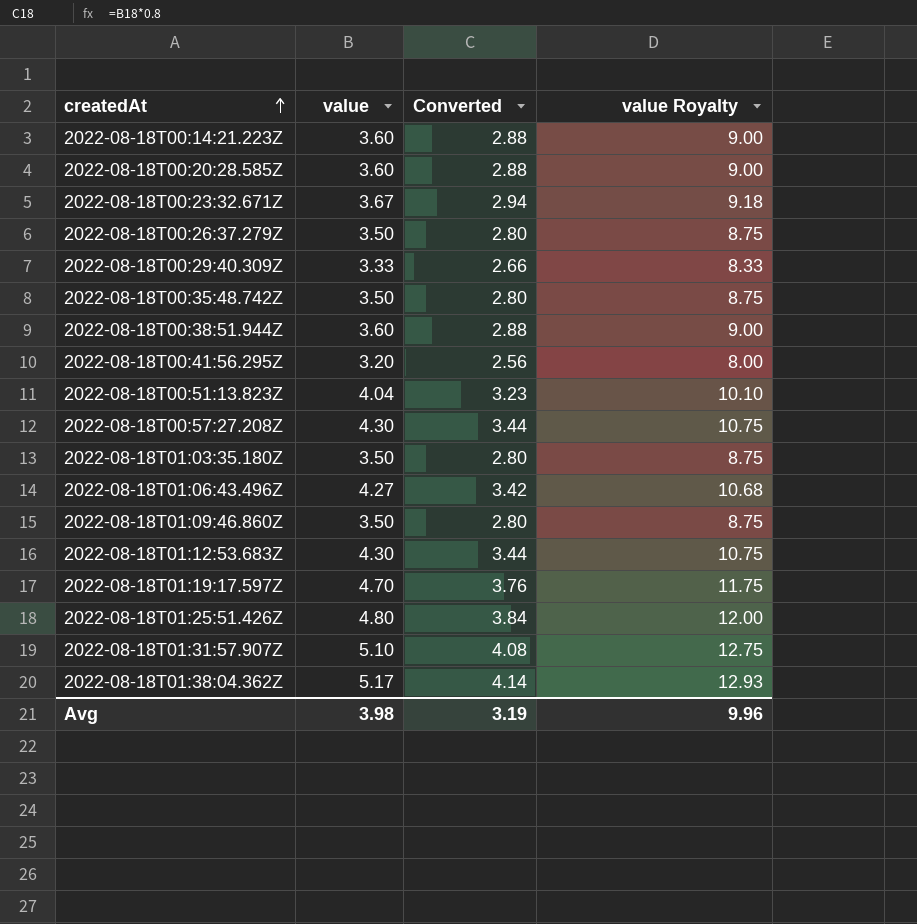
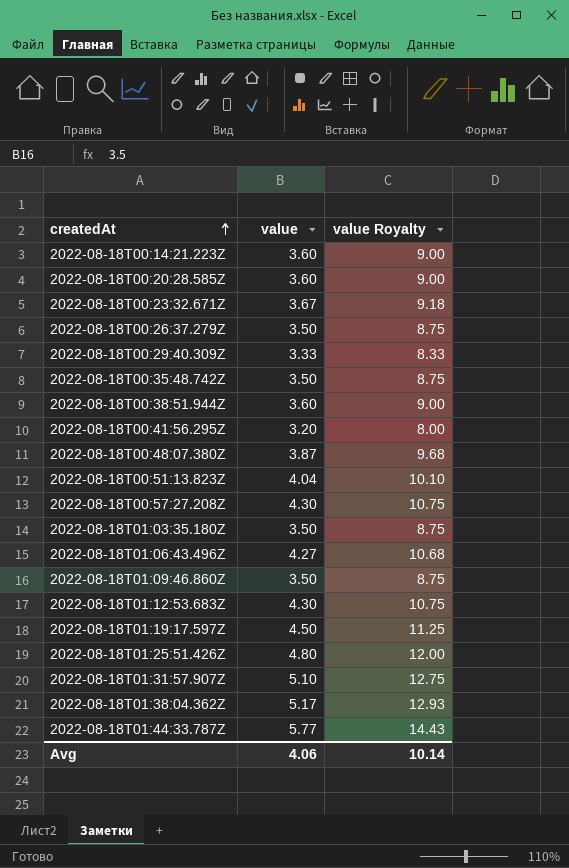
column Converted | formula: [value] * 0.8 -> none
row 2022-08-18T00:48:07.380Z: none -> 3.87 | 9.68
2022-08-18T01:19:17.597Z | value: 4.70 -> 4.50
2022-08-18T01:19:17.597Z | value Royalty: 11.75 -> 11.25
row 2022-08-18T01:44:33.787Z: none -> 5.77 | 14.43
Avg | value: 3.98 -> 4.06
Avg | value Royalty: 9.96 -> 10.14

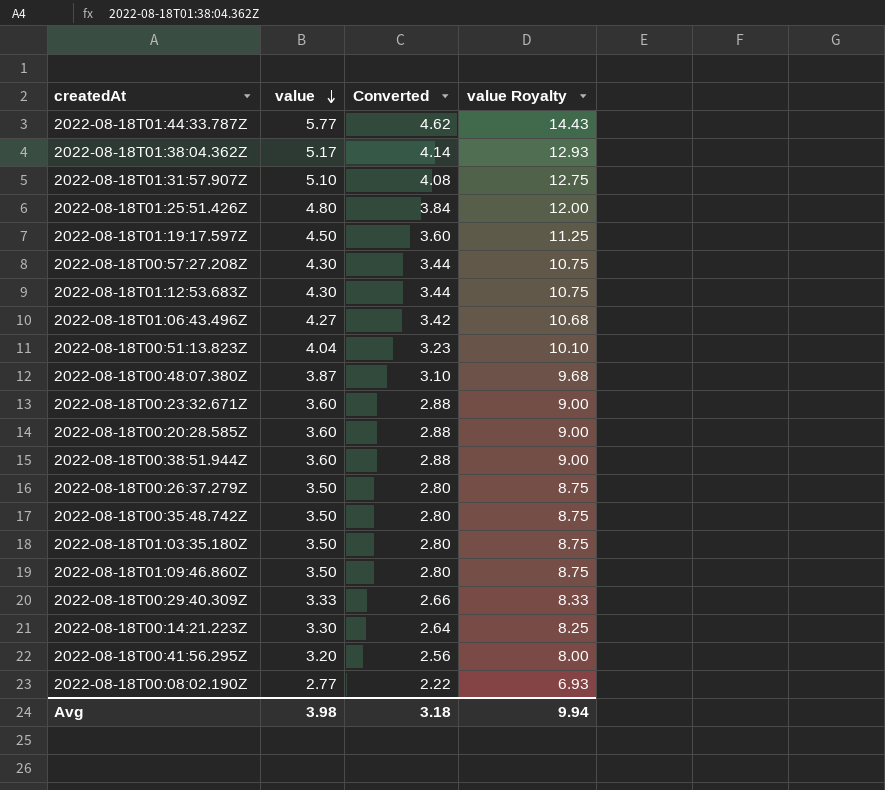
row order: createdAt ascending -> value descending
column Converted | formula: none -> [value] * 0.8
2022-08-18T00:23:32.671Z | value: 3.67 -> 3.60
2022-08-18T00:23:32.671Z | value Royalty: 9.18 -> 9.00
2022-08-18T00:14:21.223Z | value: 3.60 -> 3.30
2022-08-18T00:14:21.223Z | value Royalty: 9.00 -> 8.25
row 2022-08-18T00:08:02.190Z: none -> 2.77 | 2.22 | 6.93
Avg | value: 4.06 -> 3.98
Avg | value Royalty: 10.14 -> 9.94

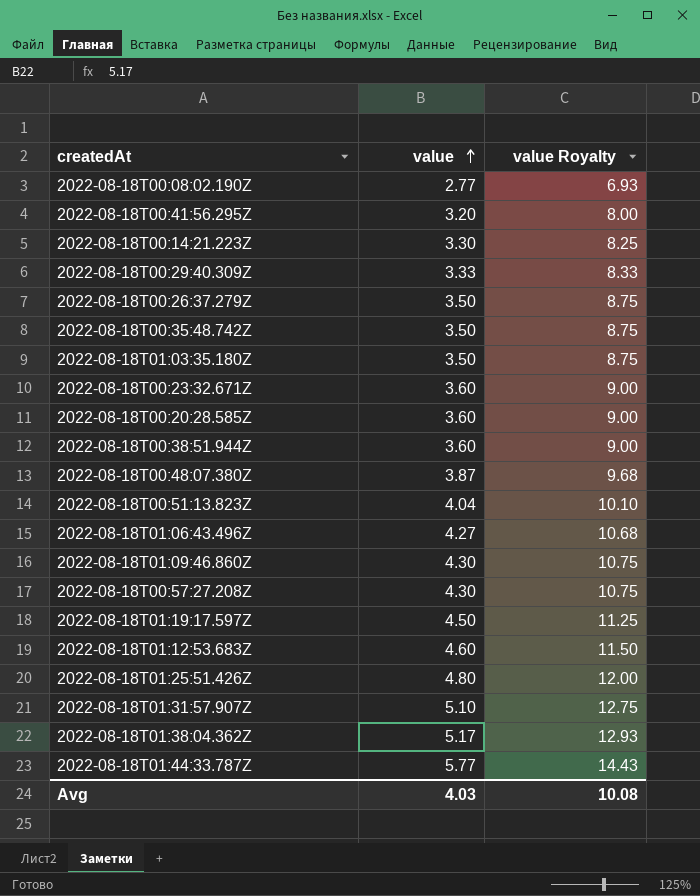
row order: value descending -> value ascending
column Converted | formula: [value] * 0.8 -> none
2022-08-18T01:09:46.860Z | value: 3.50 -> 4.30
2022-08-18T01:09:46.860Z | value Royalty: 8.75 -> 10.75
2022-08-18T01:12:53.683Z | value: 4.30 -> 4.60
2022-08-18T01:12:53.683Z | value Royalty: 10.75 -> 11.50
Avg | value: 3.98 -> 4.03
Avg | value Royalty: 9.94 -> 10.08

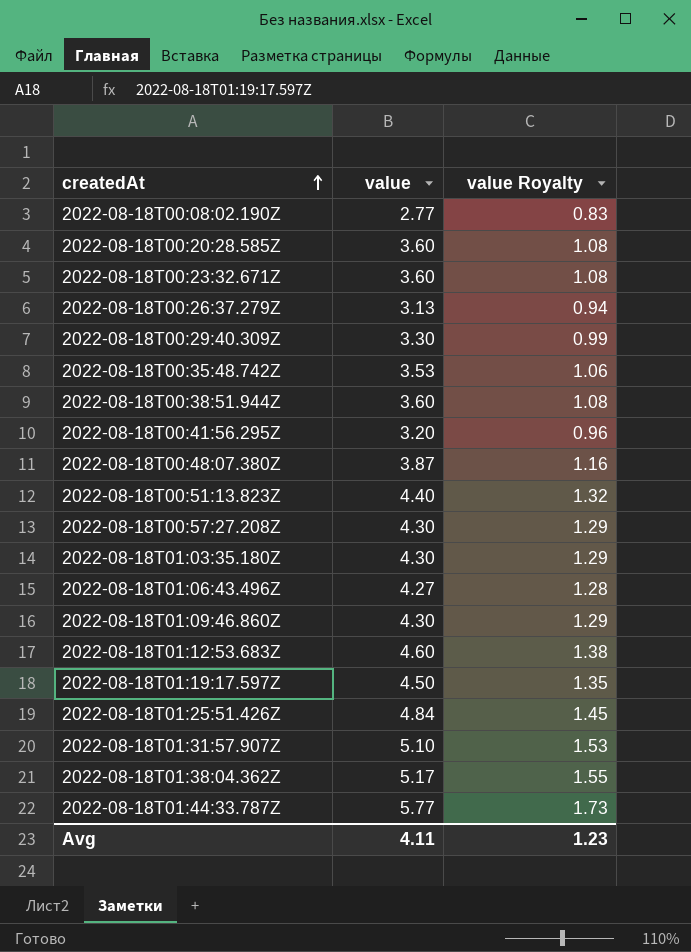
row order: value ascending -> createdAt ascending
column value Royalty | formula: [value] * 2.5 -> [value] * 0.3
row 2022-08-18T00:14:21.223Z: 3.30 | 8.25 -> none
2022-08-18T00:26:37.279Z | value: 3.50 -> 3.13
2022-08-18T00:29:40.309Z | value: 3.33 -> 3.30
2022-08-18T00:35:48.742Z | value: 3.50 -> 3.53
2022-08-18T00:51:13.823Z | value: 4.04 -> 4.40
2022-08-18T01:03:35.180Z | value: 3.50 -> 4.30
2022-08-18T01:25:51.426Z | value: 4.80 -> 4.84
Avg | value: 4.03 -> 4.11
Avg | value Royalty: 10.08 -> 1.23

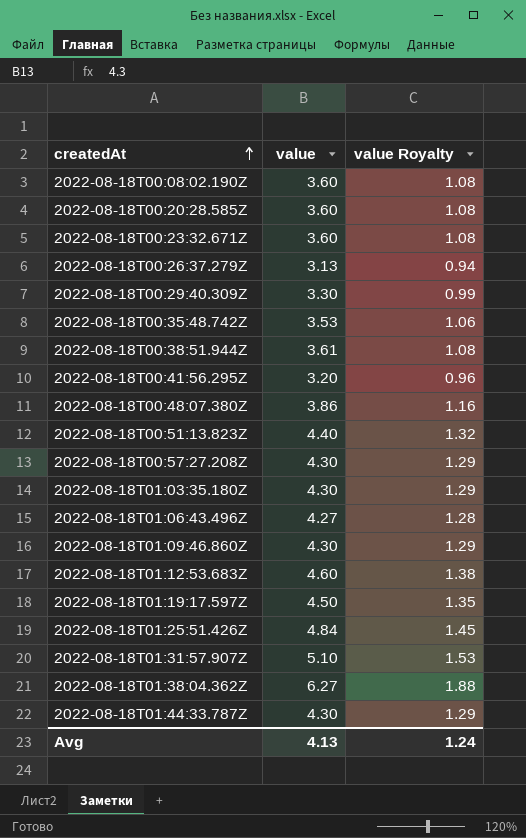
2022-08-18T00:08:02.190Z | value: 2.77 -> 3.60
2022-08-18T00:08:02.190Z | value Royalty: 0.83 -> 1.08
2022-08-18T00:38:51.944Z | value: 3.60 -> 3.61
2022-08-18T00:48:07.380Z | value: 3.87 -> 3.86
2022-08-18T01:38:04.362Z | value: 5.17 -> 6.27
2022-08-18T01:38:04.362Z | value Royalty: 1.55 -> 1.88
2022-08-18T01:44:33.787Z | value: 5.77 -> 4.30
2022-08-18T01:44:33.787Z | value Royalty: 1.73 -> 1.29
Avg | value: 4.11 -> 4.13
Avg | value Royalty: 1.23 -> 1.24

